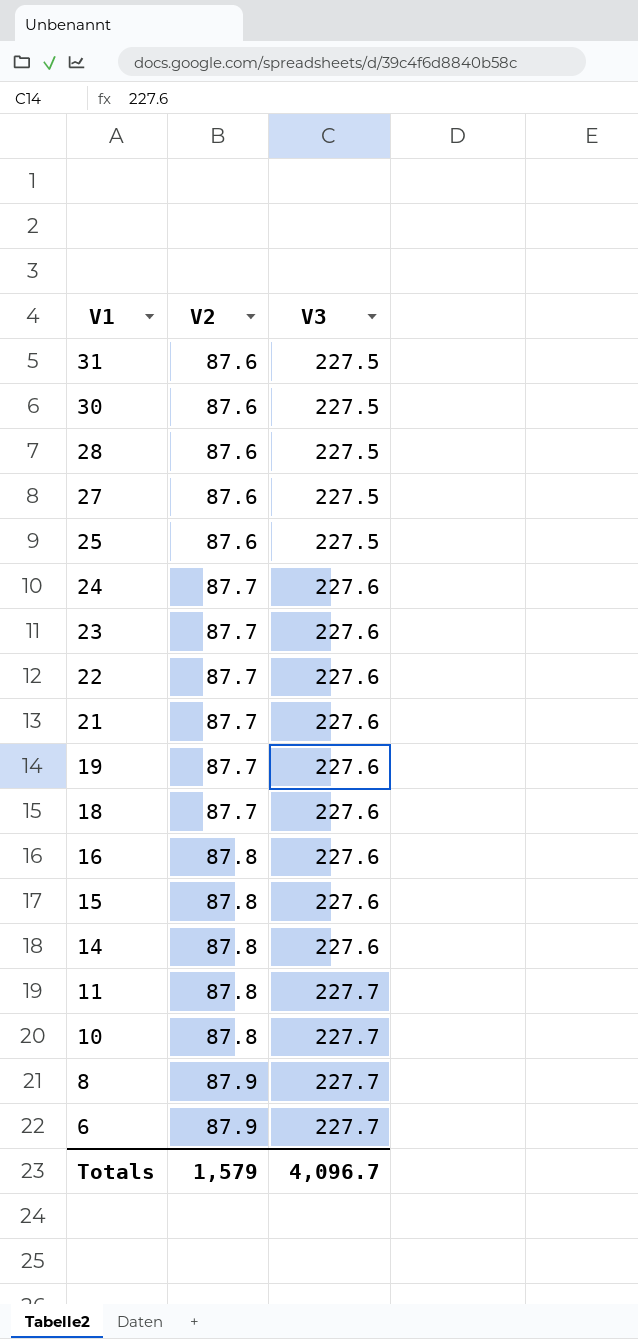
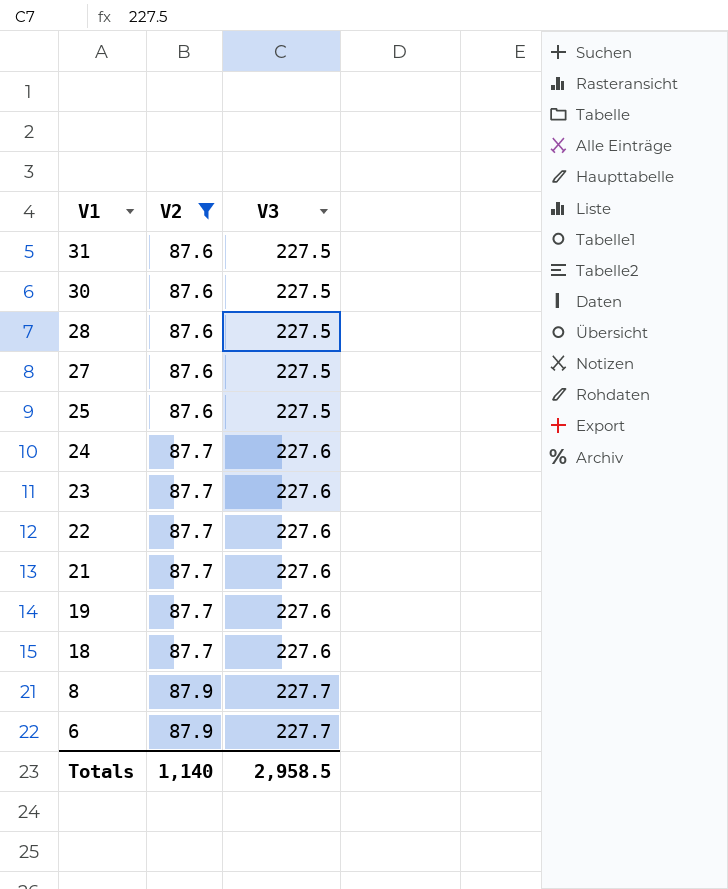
filter: none -> V2 != 87.8
Totals | V2: 1,579 -> 1,140
Totals | V3: 4,096.7 -> 2,958.5

